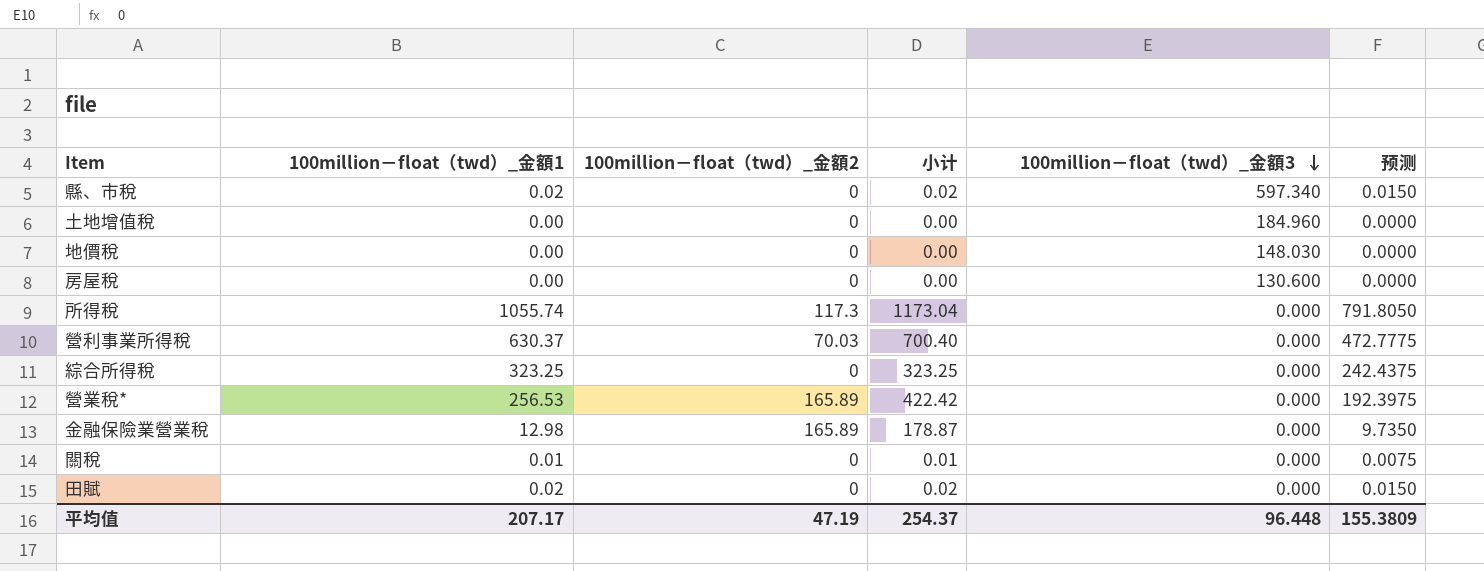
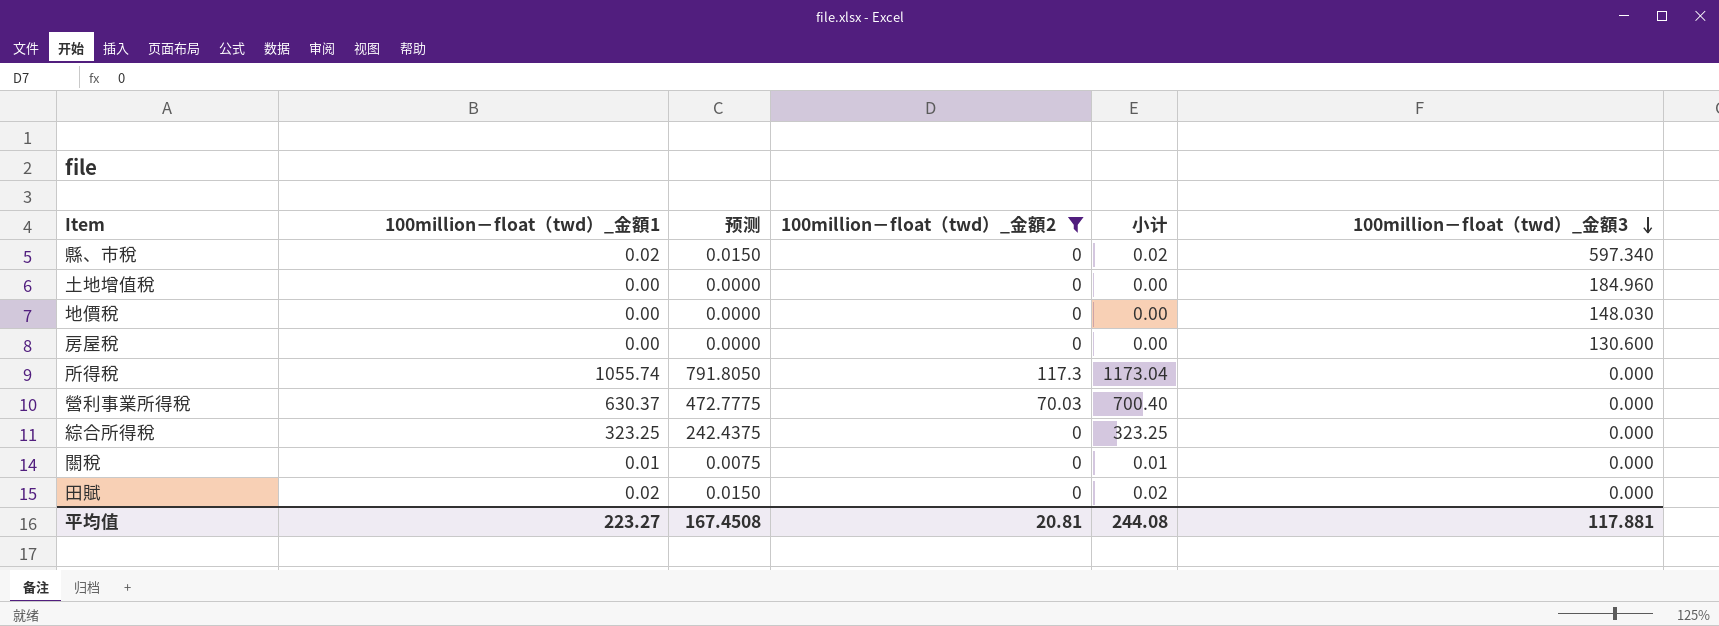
filter: none -> 100million－float（twd）_金額2 != 165.89
column 预测 | position: 6 -> 3
平均值 | 100million－float（twd）_金額1: 207.17 -> 223.27
平均值 | 预测: 155.3809 -> 167.4508
平均值 | 100million－float（twd）_金額2: 47.19 -> 20.81
平均值 | 小计: 254.37 -> 244.08
平均值 | 100million－float（twd）_金額3: 96.448 -> 117.881

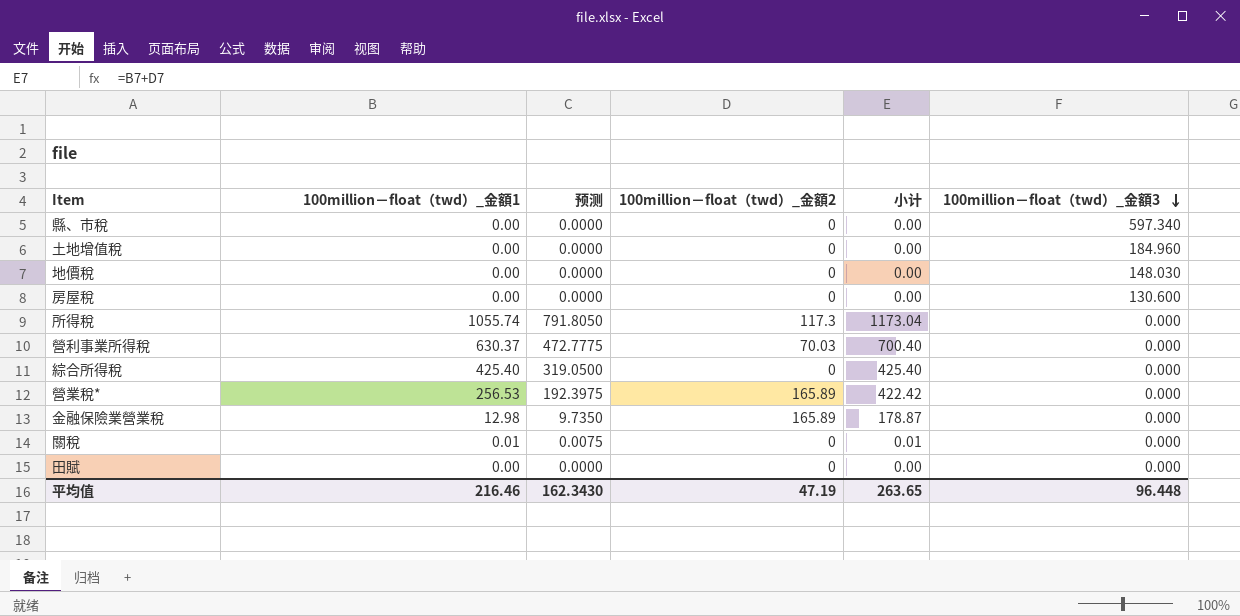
filter: 100million－float（twd）_金額2 != 165.89 -> none
縣、市稅 | 100million－float（twd）_金額1: 0.02 -> 0.00
縣、市稅 | 预测: 0.0150 -> 0.0000
縣、市稅 | 小计: 0.02 -> 0.00
綜合所得稅 | 100million－float（twd）_金額1: 323.25 -> 425.40
綜合所得稅 | 预测: 242.4375 -> 319.0500
綜合所得稅 | 小计: 323.25 -> 425.40
田賦 | 100million－float（twd）_金額1: 0.02 -> 0.00
田賦 | 预测: 0.0150 -> 0.0000
田賦 | 小计: 0.02 -> 0.00
平均值 | 100million－float（twd）_金額1: 223.27 -> 216.46
平均值 | 预测: 167.4508 -> 162.3430
平均值 | 100million－float（twd）_金額2: 20.81 -> 47.19
平均值 | 小计: 244.08 -> 263.65
平均值 | 100million－float（twd）_金額3: 117.881 -> 96.448

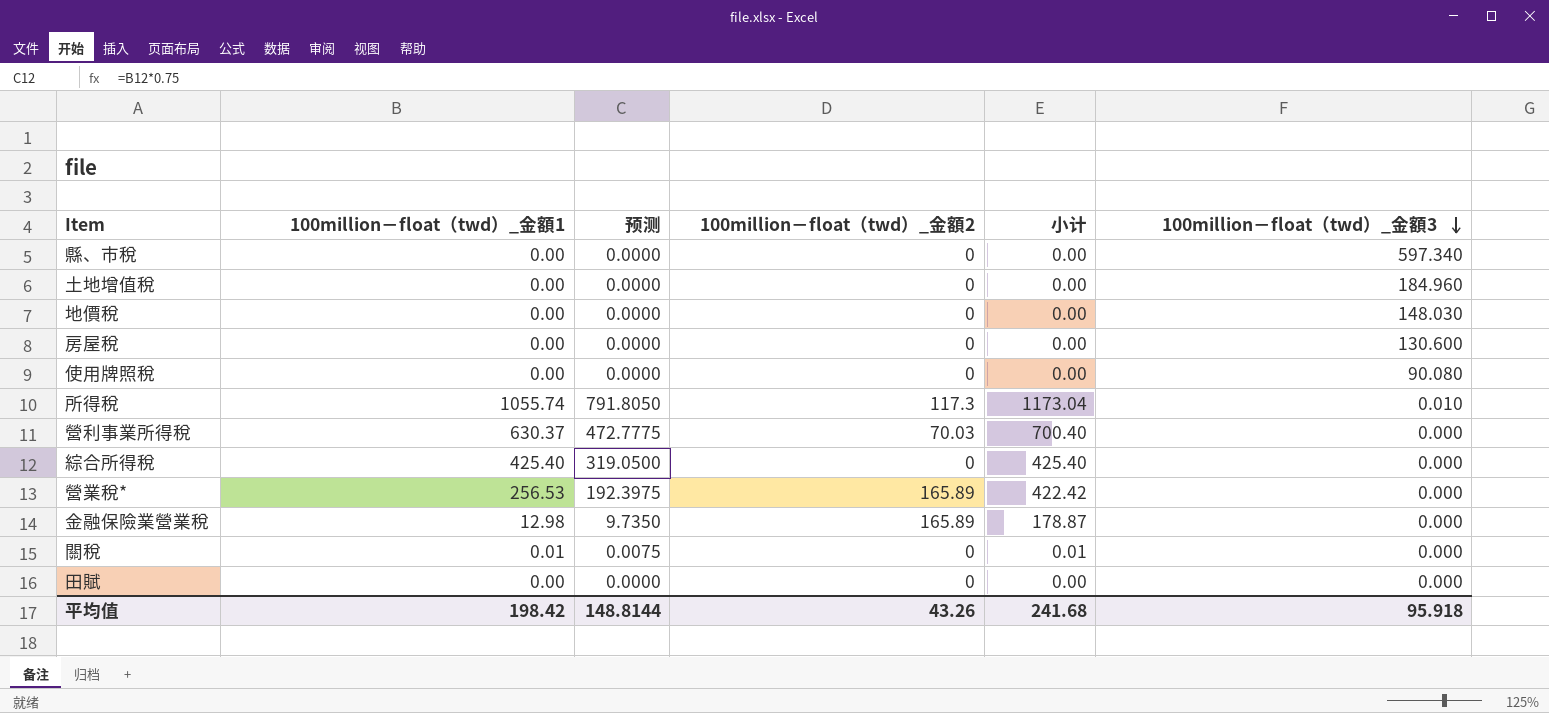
row 使用牌照稅: none -> 0.00 | 0.0000 | 0 | 0.00 | 90.080
所得稅 | 100million－float（twd）_金額3: 0.000 -> 0.010
平均值 | 100million－float（twd）_金額1: 216.46 -> 198.42
平均值 | 预测: 162.3430 -> 148.8144
平均值 | 100million－float（twd）_金額2: 47.19 -> 43.26
平均值 | 小计: 263.65 -> 241.68
平均值 | 100million－float（twd）_金額3: 96.448 -> 95.918

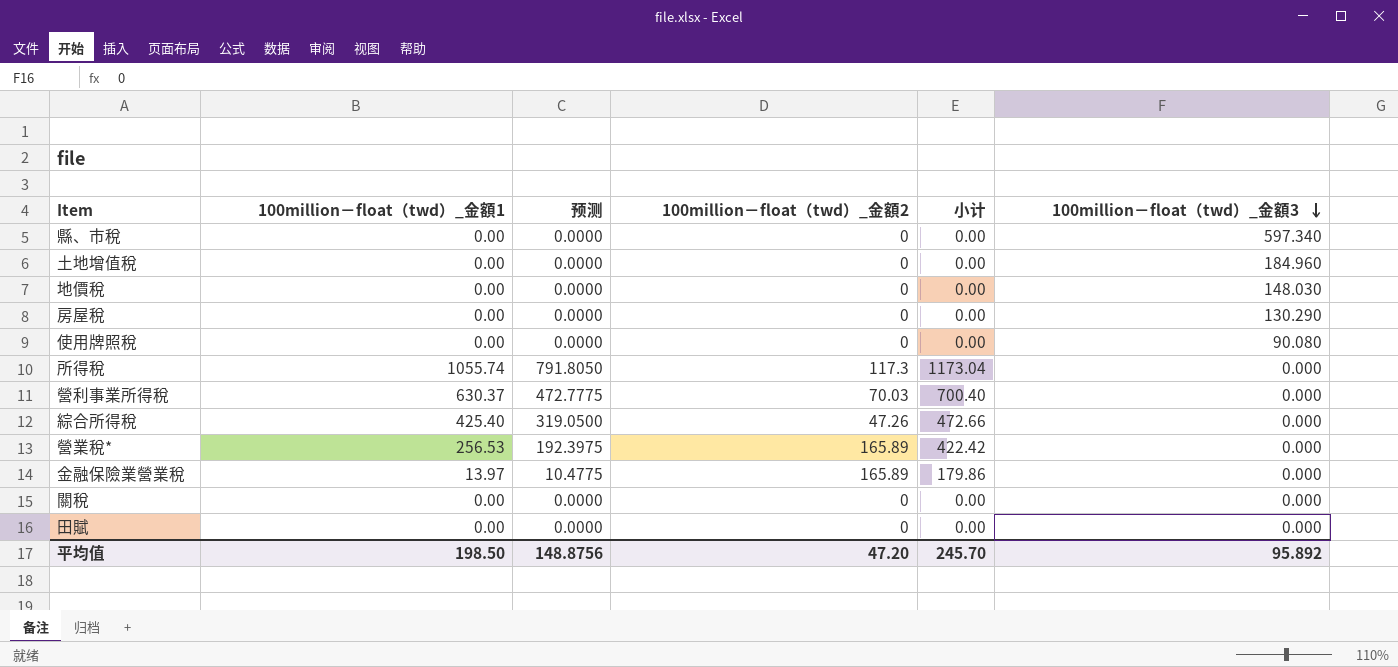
房屋稅 | 100million－float（twd）_金額3: 130.600 -> 130.290
所得稅 | 100million－float（twd）_金額3: 0.010 -> 0.000
綜合所得稅 | 100million－float（twd）_金額2: 0 -> 47.26
綜合所得稅 | 小计: 425.40 -> 472.66
金融保險業營業稅 | 100million－float（twd）_金額1: 12.98 -> 13.97
金融保險業營業稅 | 预测: 9.7350 -> 10.4775
金融保險業營業稅 | 小计: 178.87 -> 179.86
關稅 | 100million－float（twd）_金額1: 0.01 -> 0.00
關稅 | 预测: 0.0075 -> 0.0000
關稅 | 小计: 0.01 -> 0.00
平均值 | 100million－float（twd）_金額1: 198.42 -> 198.50
平均值 | 预测: 148.8144 -> 148.8756
平均值 | 100million－float（twd）_金額2: 43.26 -> 47.20
平均值 | 小计: 241.68 -> 245.70
平均值 | 100million－float（twd）_金額3: 95.918 -> 95.892

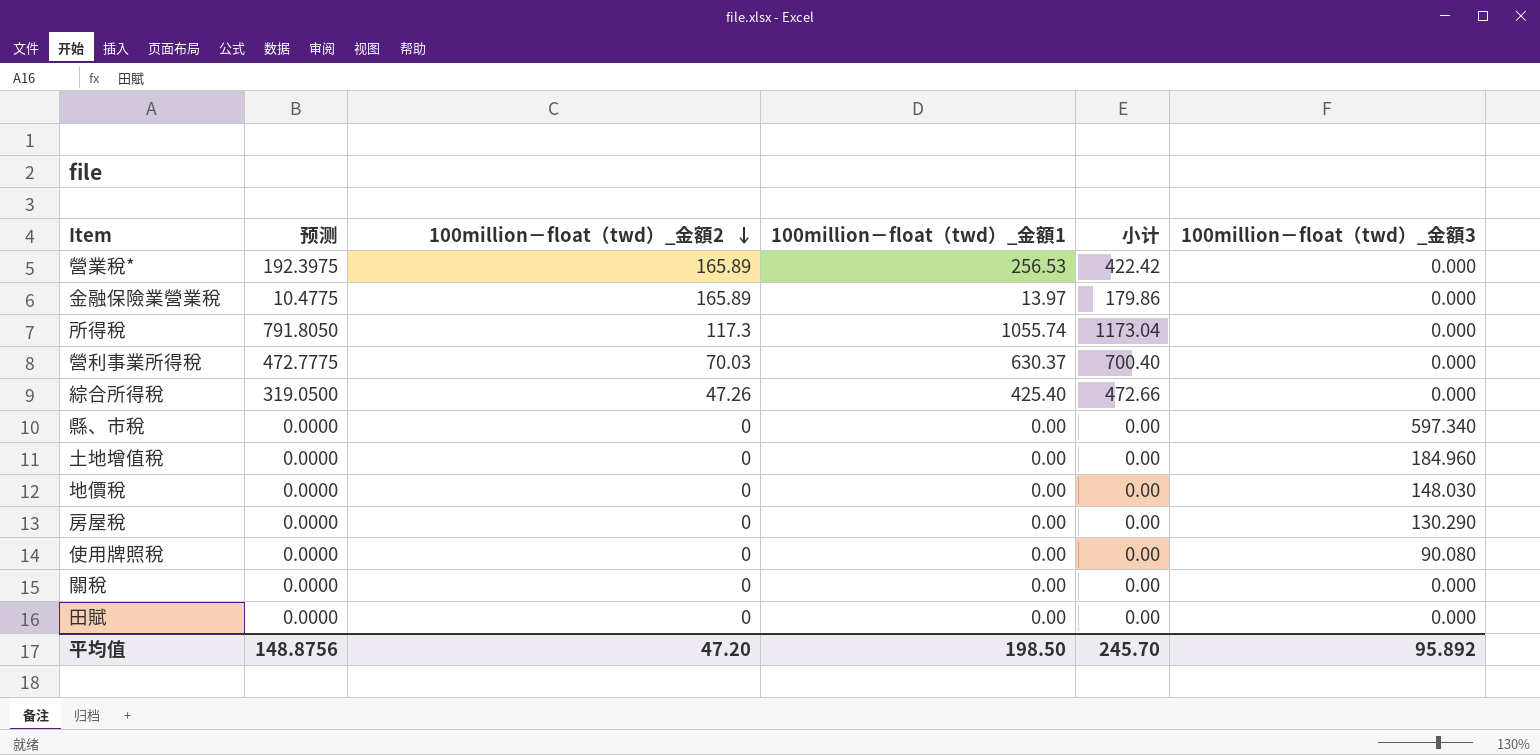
row order: 100million－float（twd）_金額3 descending -> 100million－float（twd）_金額2 descending
column 100million－float（twd）_金額1 | position: 2 -> 4

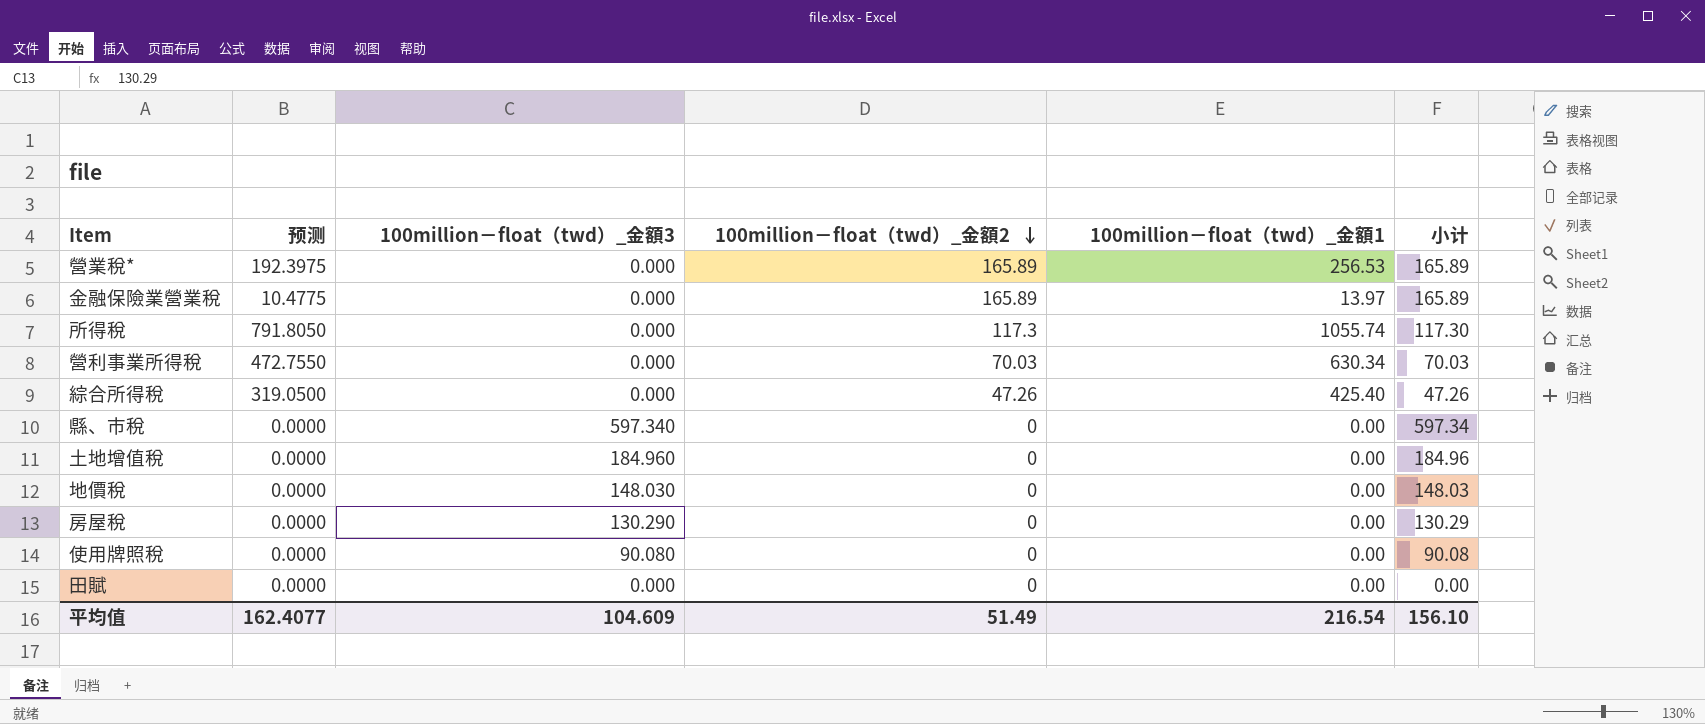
column 100million－float（twd）_金額3 | position: 6 -> 3
column 小计 | formula: [100million－float（twd）_金額2] + [100million－float（twd）_金額1] -> [100million－float（twd）_金額3] + [100million－float（twd）_金額2]
row 關稅: 0.0000 | 0 | 0.00 | 0.00 | 0.000 -> none
營利事業所得稅 | 预测: 472.7775 -> 472.7550
營利事業所得稅 | 100million－float（twd）_金額1: 630.37 -> 630.34
平均值 | 预测: 148.8756 -> 162.4077
平均值 | 100million－float（twd）_金額3: 95.892 -> 104.609
平均值 | 100million－float（twd）_金額2: 47.20 -> 51.49
平均值 | 100million－float（twd）_金額1: 198.50 -> 216.54
平均值 | 小计: 245.70 -> 156.10

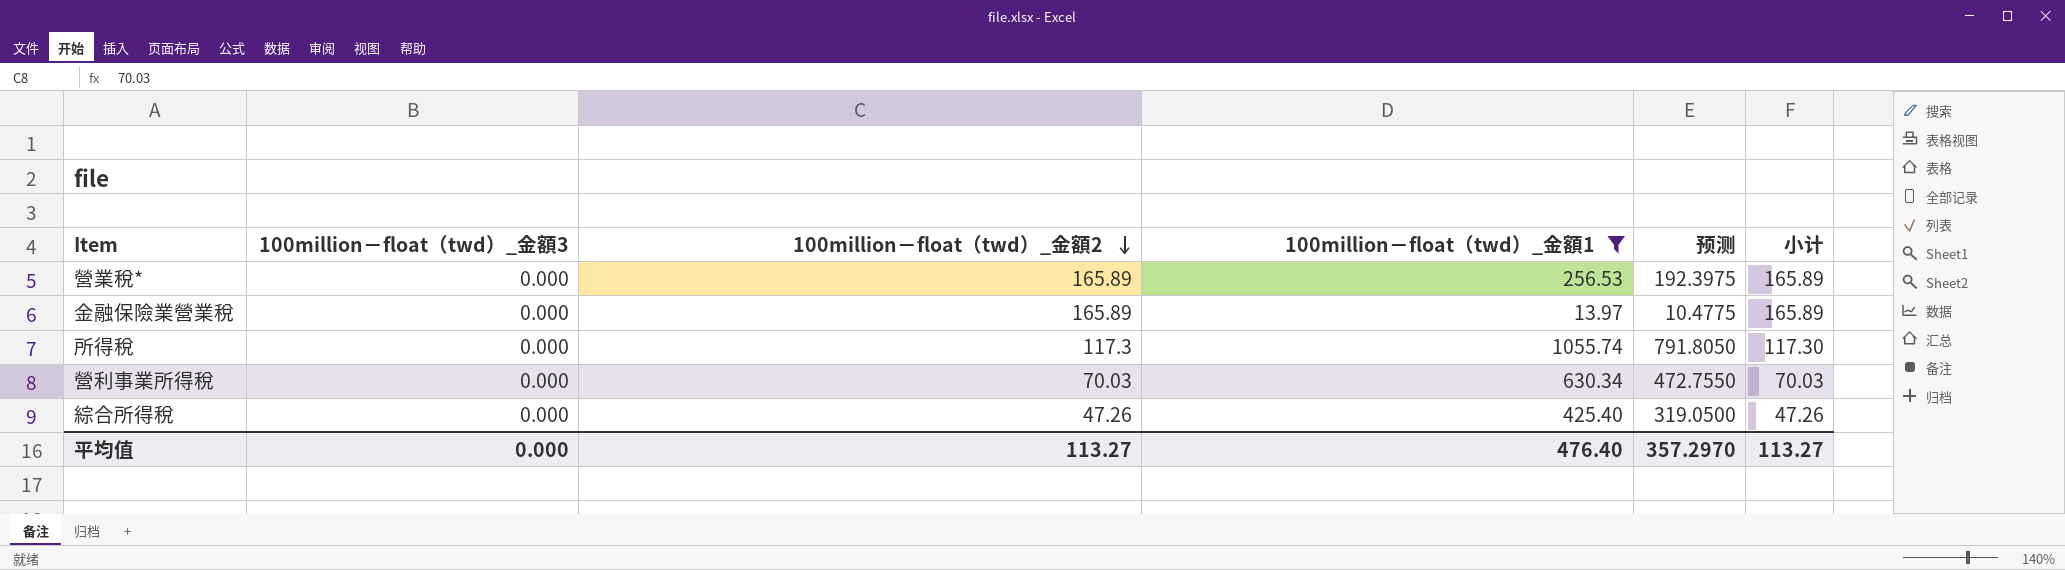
filter: none -> 100million－float（twd）_金額1 != 0.00
column 预测 | position: 2 -> 5
平均值 | 100million－float（twd）_金額3: 104.609 -> 0.000
平均值 | 100million－float（twd）_金額2: 51.49 -> 113.27
平均值 | 100million－float（twd）_金額1: 216.54 -> 476.40
平均值 | 预测: 162.4077 -> 357.2970
平均值 | 小计: 156.10 -> 113.27

